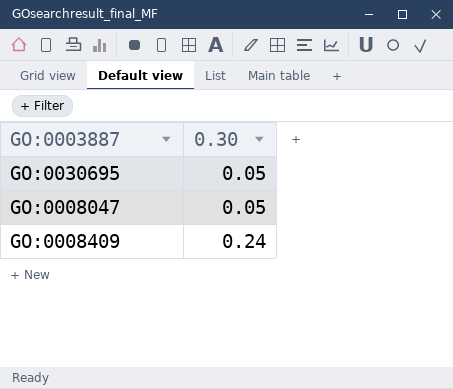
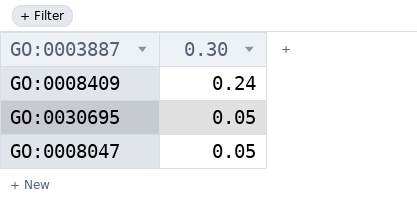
row order: 0.30 ascending -> 0.30 descending

